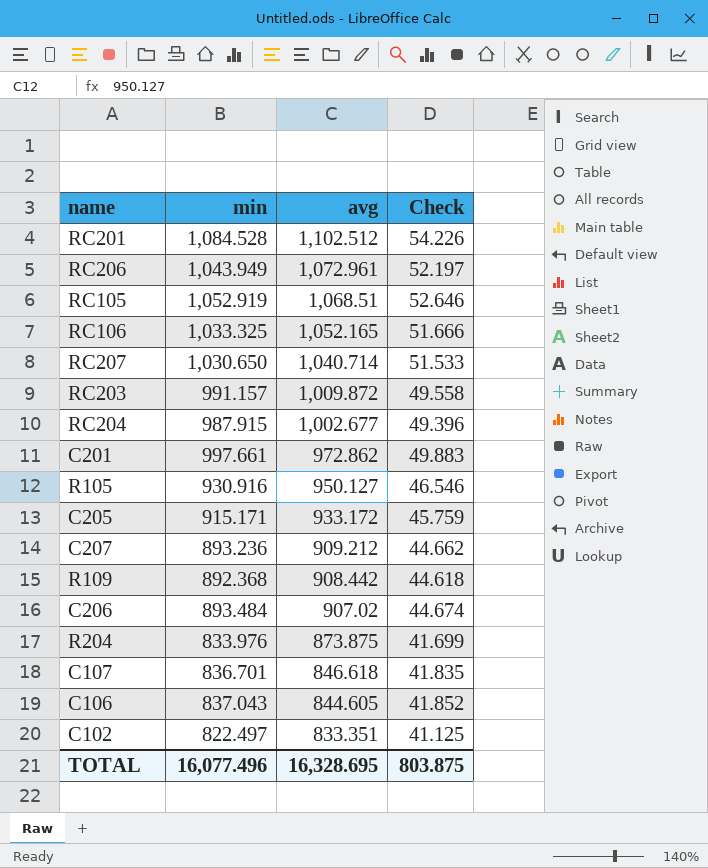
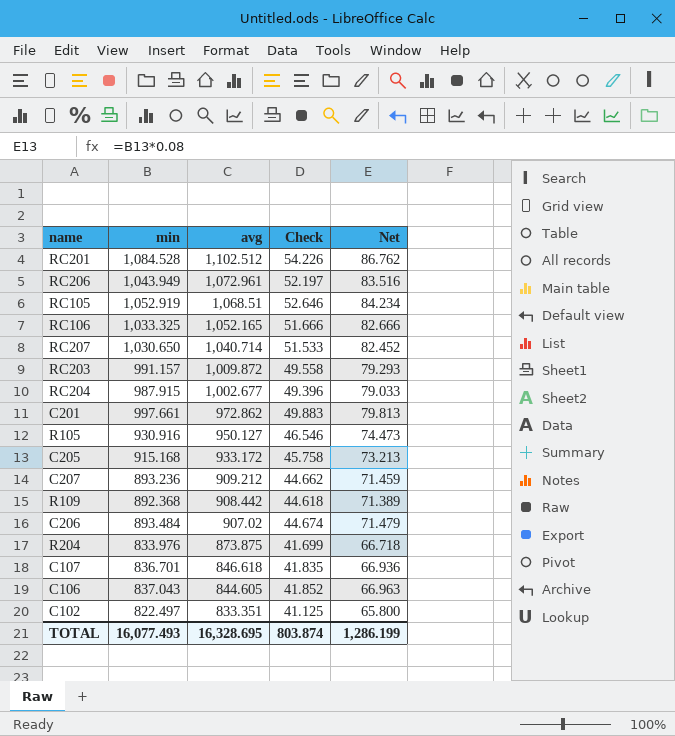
column Net | formula: none -> [min] * 0.08
C205 | min: 915.171 -> 915.168
C205 | Check: 45.759 -> 45.758
TOTAL | min: 16,077.496 -> 16,077.493
TOTAL | Check: 803.875 -> 803.874

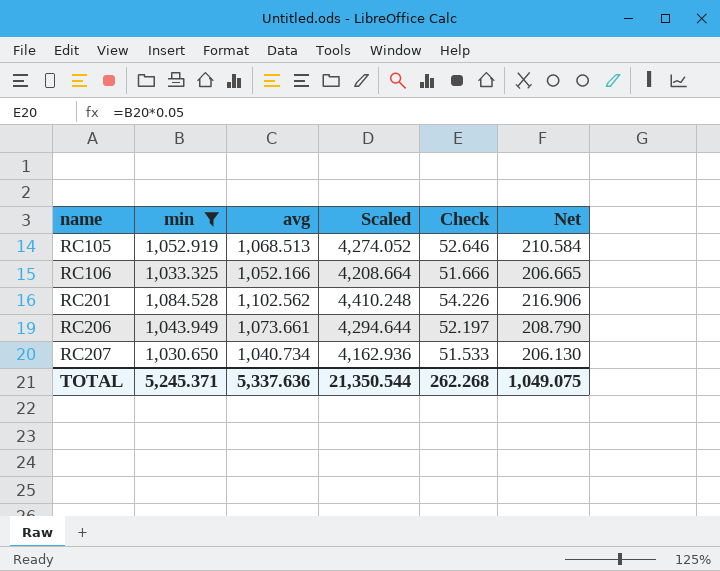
filter: none -> min >= 1,030.650
row order: avg descending -> name ascending
column Scaled | formula: none -> [avg] * 4
column Net | formula: [min] * 0.08 -> [min] * 0.2
RC105 | avg: 1,068.51 -> 1,068.513
RC106 | avg: 1,052.165 -> 1,052.166
RC201 | avg: 1,102.512 -> 1,102.562
RC206 | avg: 1,072.961 -> 1,073.661
RC207 | avg: 1,040.714 -> 1,040.734
TOTAL | min: 16,077.493 -> 5,245.371
TOTAL | avg: 16,328.695 -> 5,337.636
TOTAL | Check: 803.874 -> 262.268
TOTAL | Net: 1,286.199 -> 1,049.075

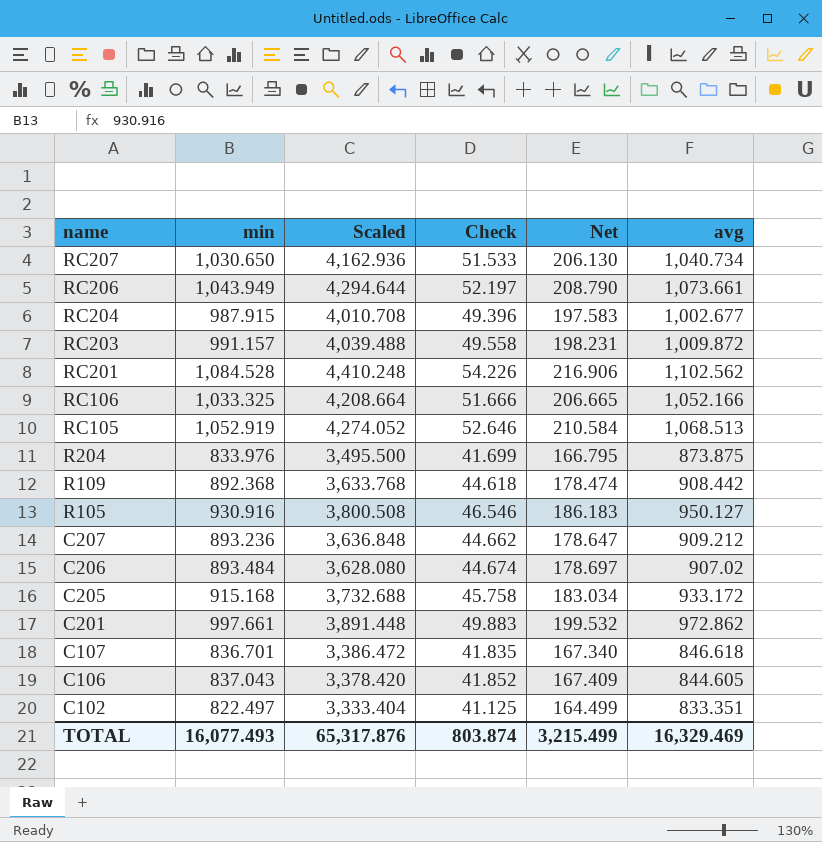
filter: min >= 1,030.650 -> none
row order: name ascending -> name descending
column avg | position: 3 -> 6
TOTAL | min: 5,245.371 -> 16,077.493
TOTAL | Scaled: 21,350.544 -> 65,317.876
TOTAL | Check: 262.268 -> 803.874
TOTAL | Net: 1,049.075 -> 3,215.499
TOTAL | avg: 5,337.636 -> 16,329.469

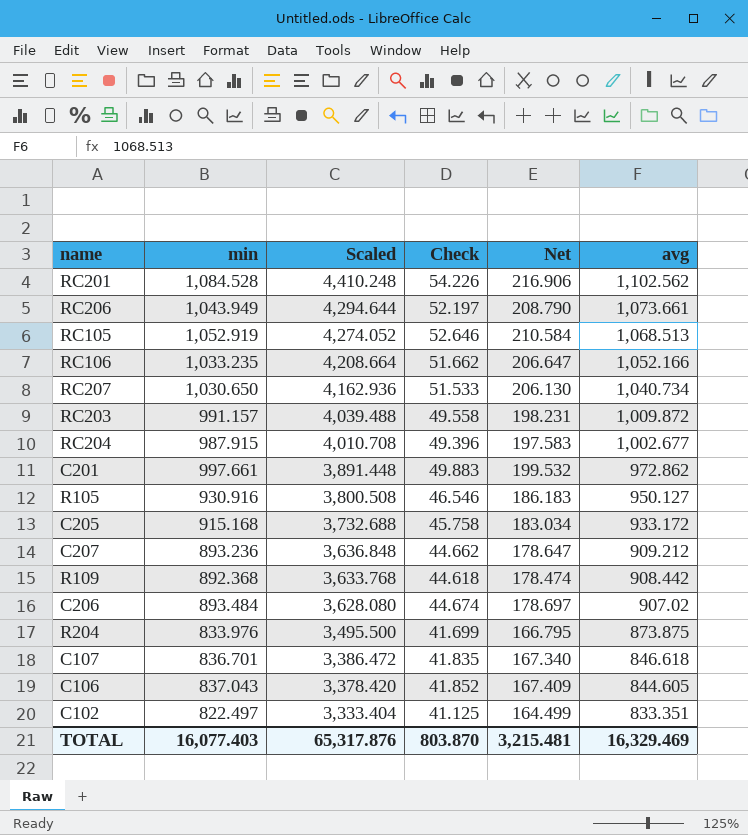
row order: name descending -> Scaled descending
RC106 | min: 1,033.325 -> 1,033.235
RC106 | Check: 51.666 -> 51.662
RC106 | Net: 206.665 -> 206.647
TOTAL | min: 16,077.493 -> 16,077.403
TOTAL | Check: 803.874 -> 803.870
TOTAL | Net: 3,215.499 -> 3,215.481

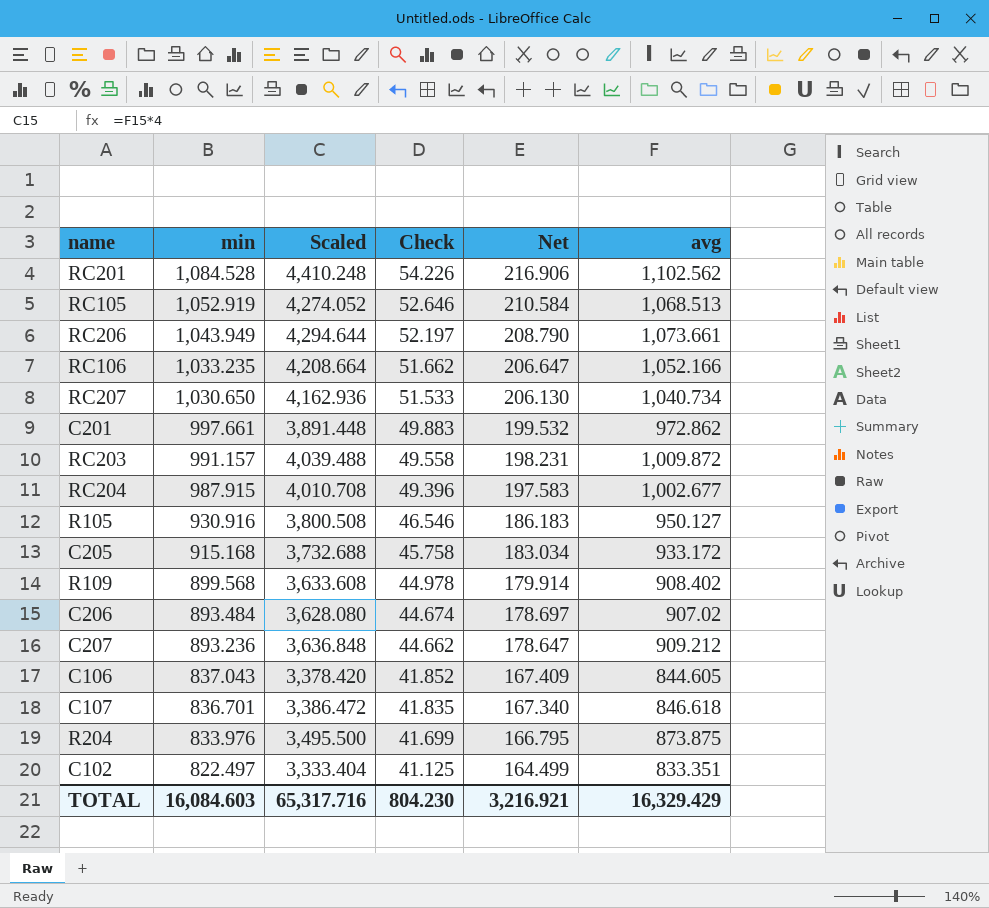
row order: Scaled descending -> min descending
R109 | min: 892.368 -> 899.568
R109 | Scaled: 3,633.768 -> 3,633.608
R109 | Check: 44.618 -> 44.978
R109 | Net: 178.474 -> 179.914
R109 | avg: 908.442 -> 908.402
TOTAL | min: 16,077.403 -> 16,084.603
TOTAL | Scaled: 65,317.876 -> 65,317.716
TOTAL | Check: 803.870 -> 804.230
TOTAL | Net: 3,215.481 -> 3,216.921
TOTAL | avg: 16,329.469 -> 16,329.429

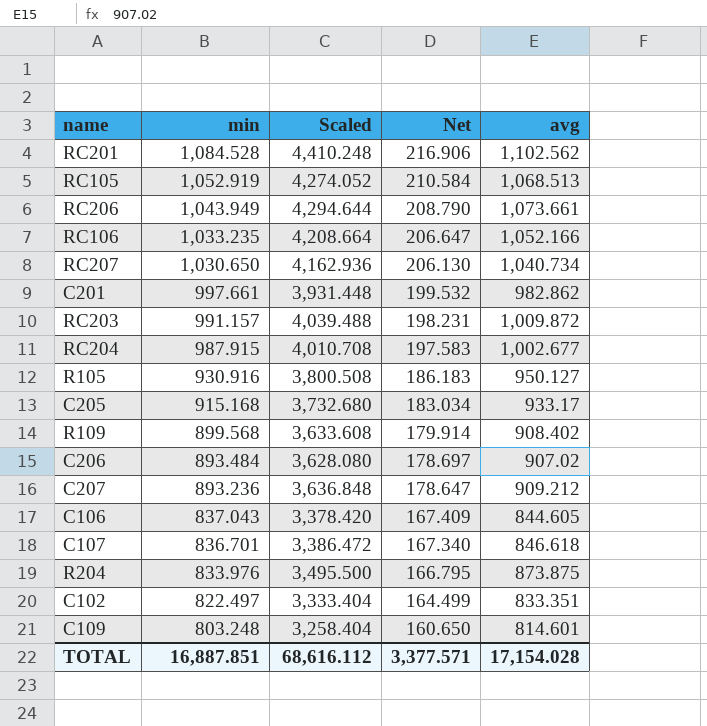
column Check | formula: [min] * 0.05 -> none
C201 | Scaled: 3,891.448 -> 3,931.448
C201 | avg: 972.862 -> 982.862
C205 | Scaled: 3,732.688 -> 3,732.680
C205 | avg: 933.172 -> 933.17
row C109: none -> 803.248 | 3,258.404 | 160.650 | 814.601
TOTAL | min: 16,084.603 -> 16,887.851
TOTAL | Scaled: 65,317.716 -> 68,616.112
TOTAL | Net: 3,216.921 -> 3,377.571
TOTAL | avg: 16,329.429 -> 17,154.028

